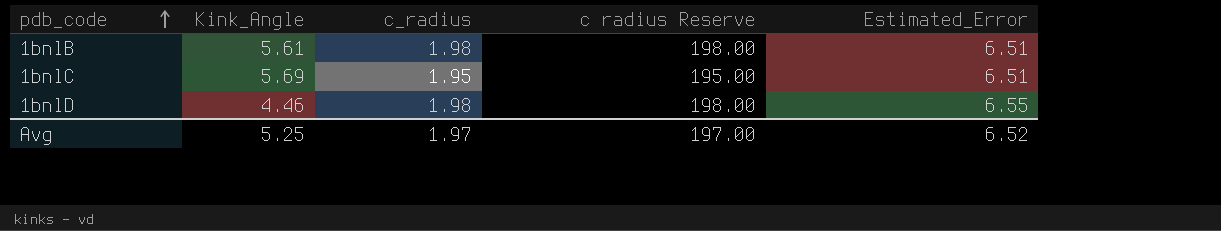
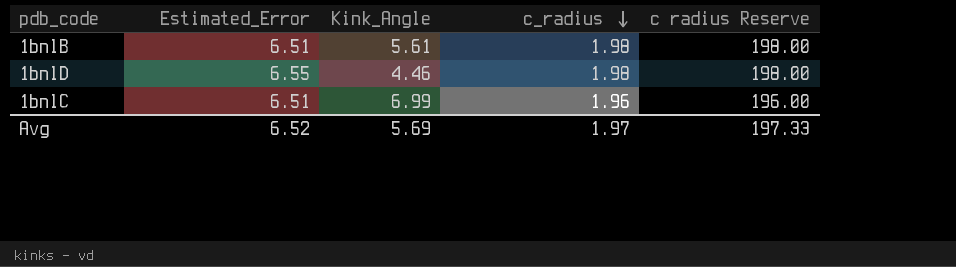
row order: pdb_code ascending -> c_radius descending
column Estimated_Error | position: 5 -> 2
1bnlC | Kink_Angle: 5.69 -> 6.99
1bnlC | c_radius: 1.95 -> 1.96
1bnlC | c radius Reserve: 195.00 -> 196.00
Avg | Kink_Angle: 5.25 -> 5.69
Avg | c radius Reserve: 197.00 -> 197.33

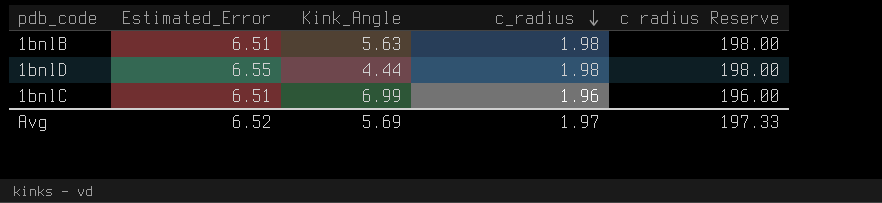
1bnlB | Kink_Angle: 5.61 -> 5.63
1bnlD | Kink_Angle: 4.46 -> 4.44

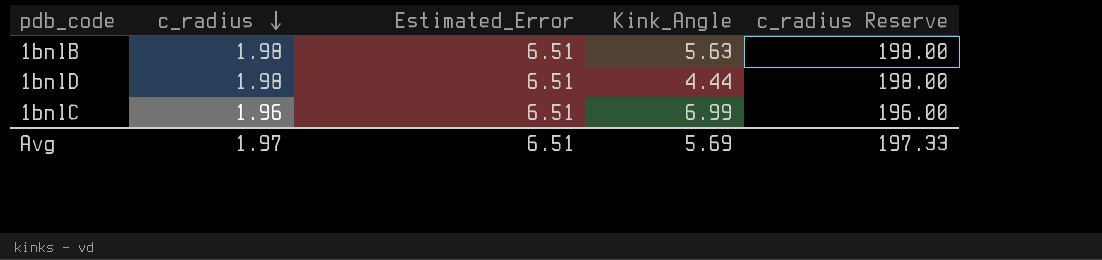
column c_radius | position: 4 -> 2
column name: c radius Reserve -> c_radius Reserve
1bnlD | Estimated_Error: 6.55 -> 6.51
Avg | Estimated_Error: 6.52 -> 6.51

